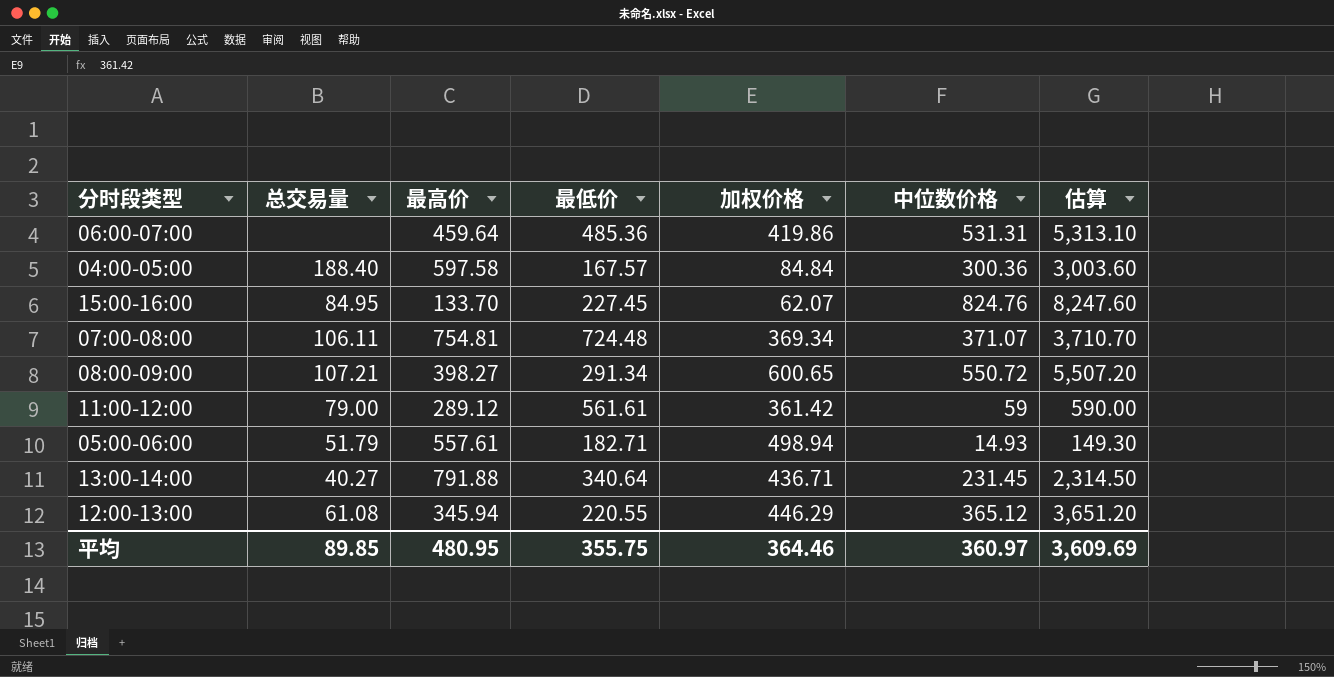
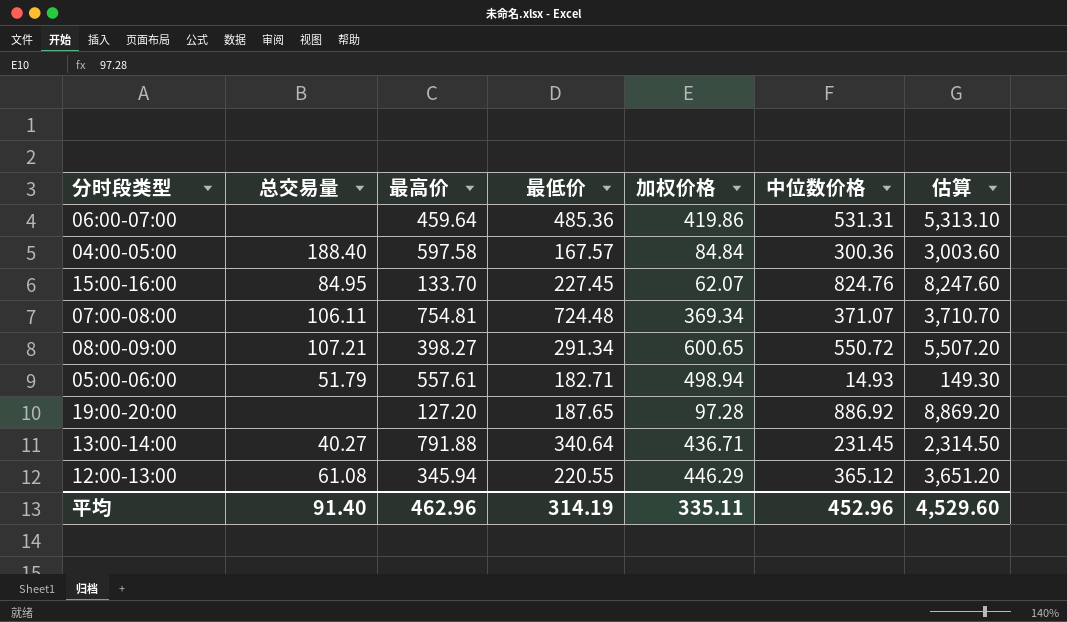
row 11:00-12:00: 79.00 | 289.12 | 561.61 | 361.42 | 59 | 590.00 -> none
row 19:00-20:00: none -> none | 127.20 | 187.65 | 97.28 | 886.92 | 8,869.20
平均 | 总交易量: 89.85 -> 91.40
平均 | 最高价: 480.95 -> 462.96
平均 | 最低价: 355.75 -> 314.19
平均 | 加权价格: 364.46 -> 335.11
平均 | 中位数价格: 360.97 -> 452.96
平均 | 估算: 3,609.69 -> 4,529.60

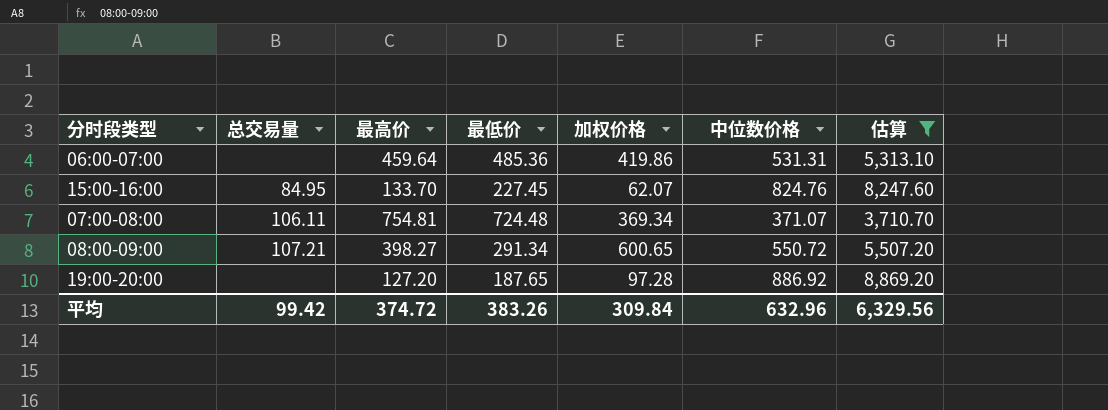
filter: none -> 估算 >= 3,710.70
平均 | 总交易量: 91.40 -> 99.42
平均 | 最高价: 462.96 -> 374.72
平均 | 最低价: 314.19 -> 383.26
平均 | 加权价格: 335.11 -> 309.84
平均 | 中位数价格: 452.96 -> 632.96
平均 | 估算: 4,529.60 -> 6,329.56

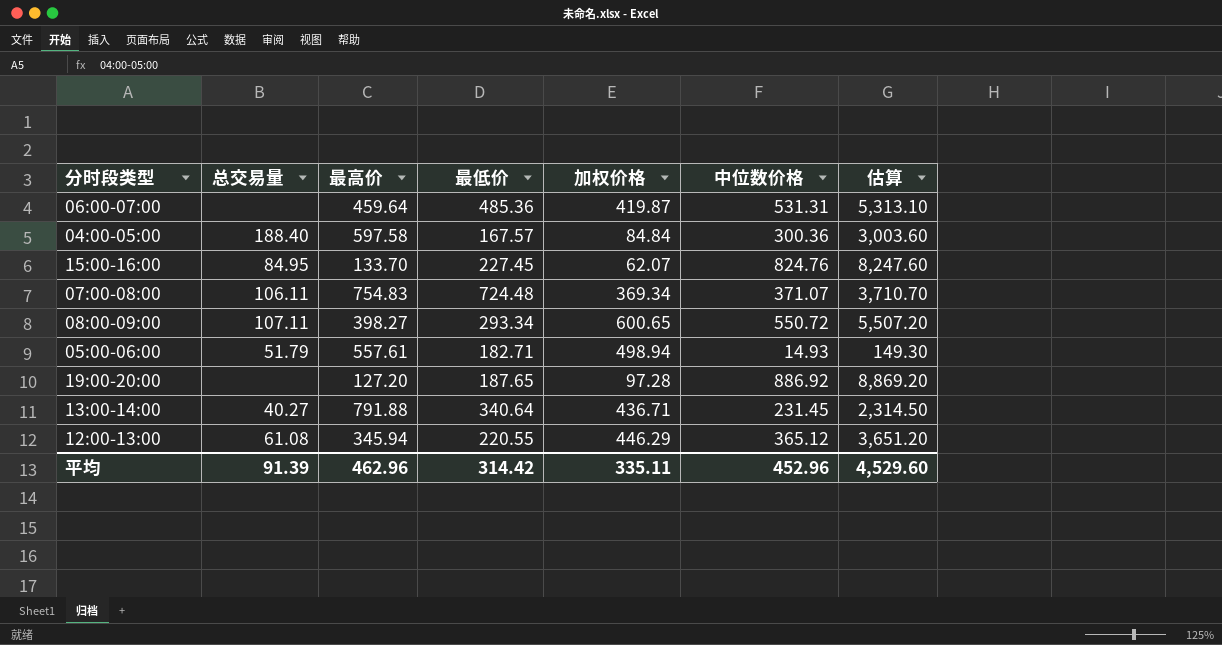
filter: 估算 >= 3,710.70 -> none
06:00-07:00 | 加权价格: 419.86 -> 419.87
07:00-08:00 | 最高价: 754.81 -> 754.83
08:00-09:00 | 总交易量: 107.21 -> 107.11
08:00-09:00 | 最低价: 291.34 -> 293.34
平均 | 总交易量: 99.42 -> 91.39
平均 | 最高价: 374.72 -> 462.96
平均 | 最低价: 383.26 -> 314.42
平均 | 加权价格: 309.84 -> 335.11
平均 | 中位数价格: 632.96 -> 452.96
平均 | 估算: 6,329.56 -> 4,529.60

